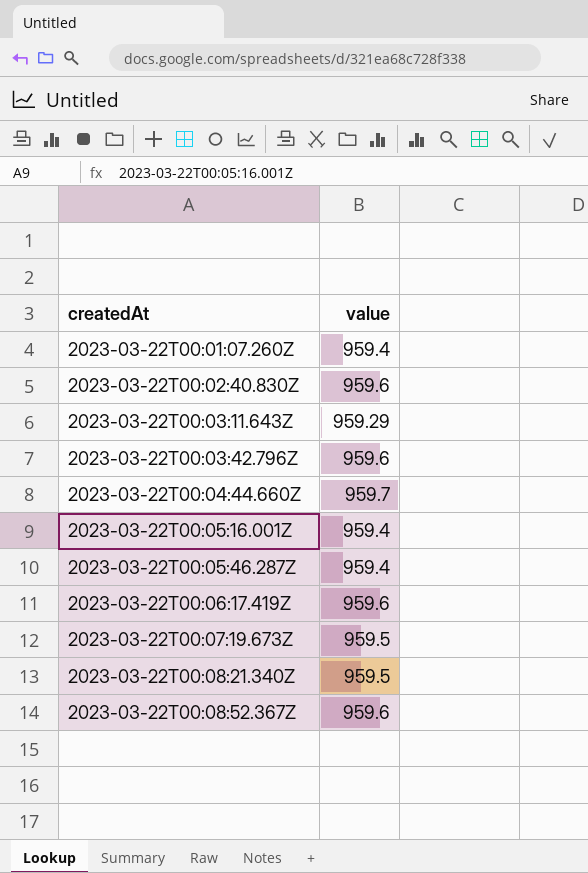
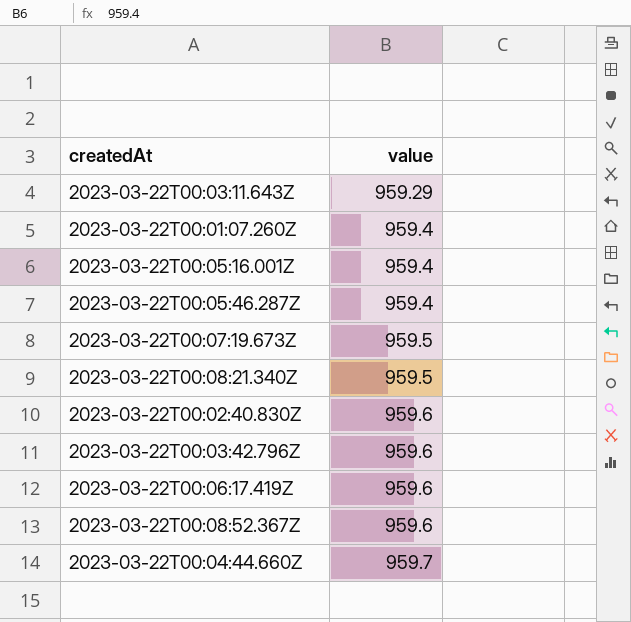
row order: createdAt ascending -> value ascending

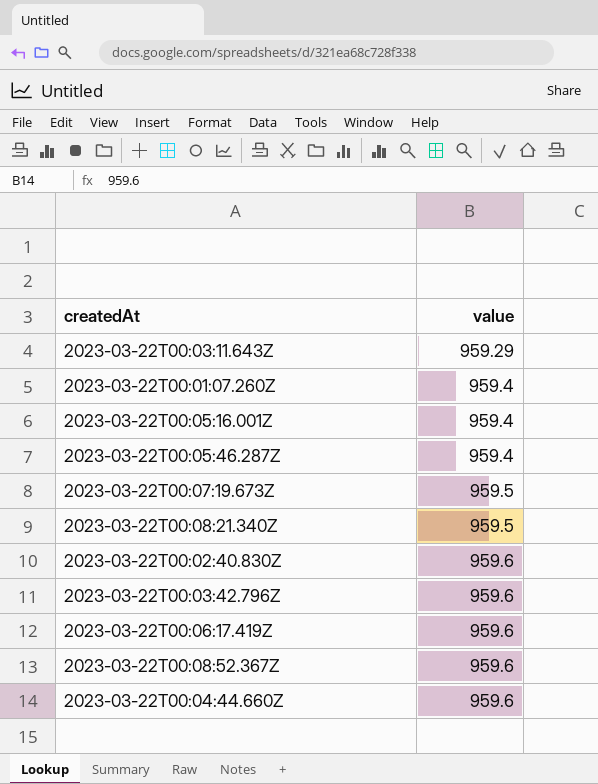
2023-03-22T00:04:44.660Z | value: 959.7 -> 959.6

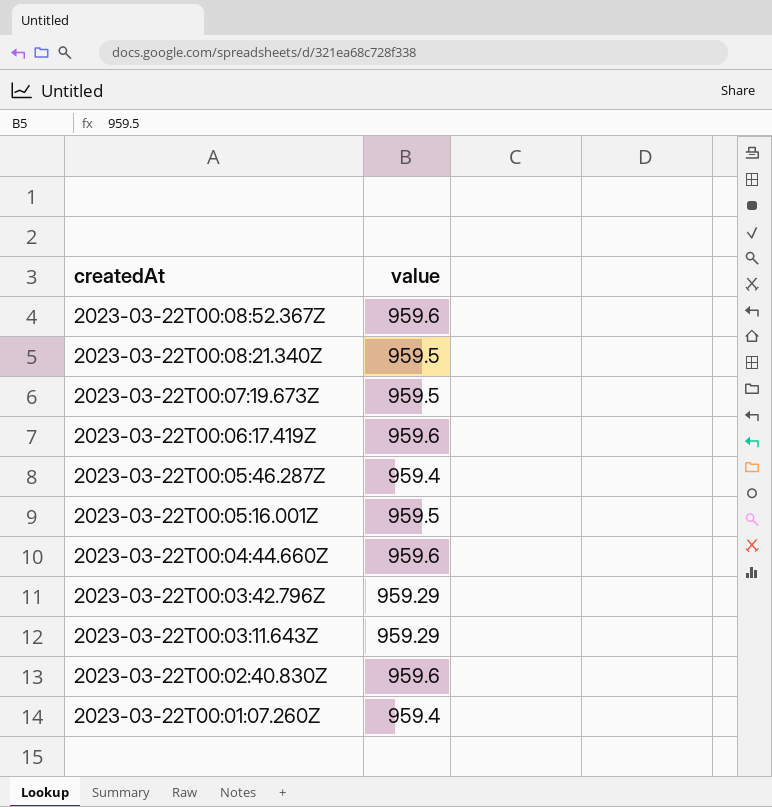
row order: value ascending -> createdAt descending
2023-03-22T00:05:16.001Z | value: 959.4 -> 959.5
2023-03-22T00:03:42.796Z | value: 959.6 -> 959.29

